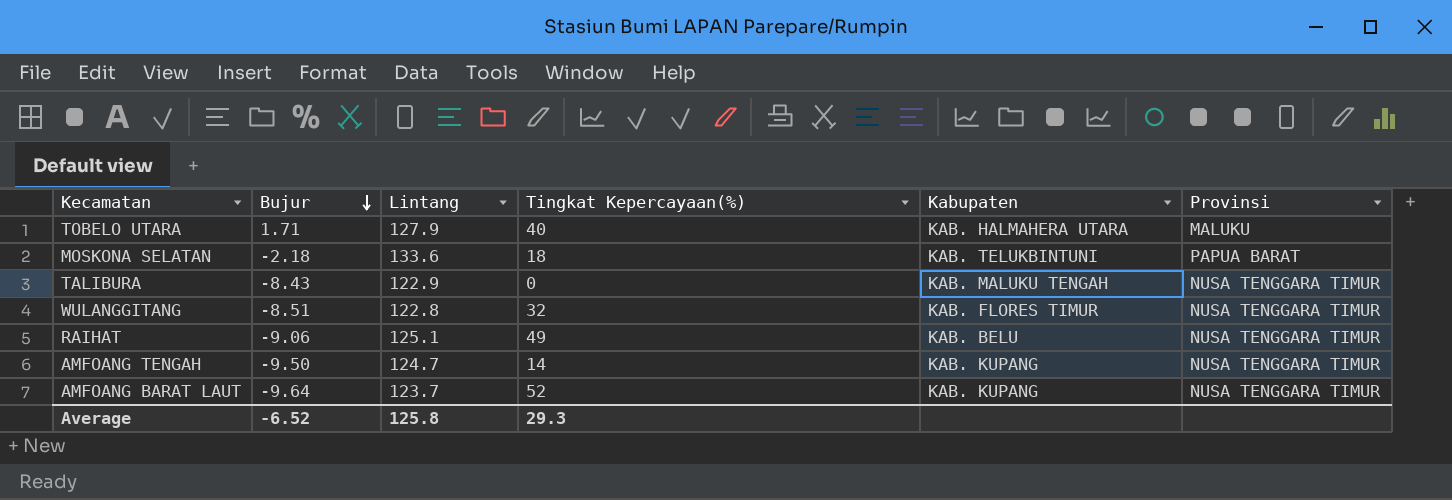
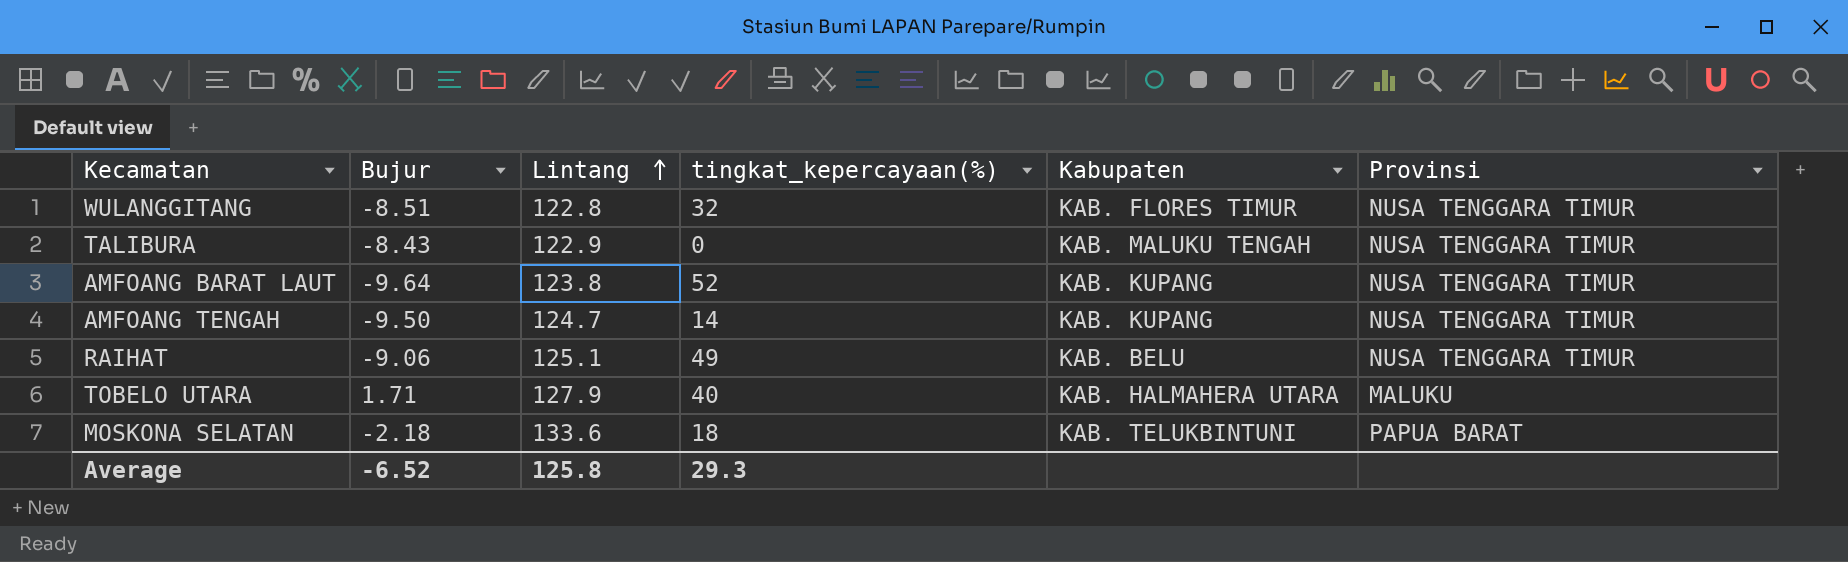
row order: Bujur descending -> Lintang ascending
column name: Tingkat Kepercayaan(%) -> tingkat_kepercayaan(%)
AMFOANG BARAT LAUT | Lintang: 123.7 -> 123.8

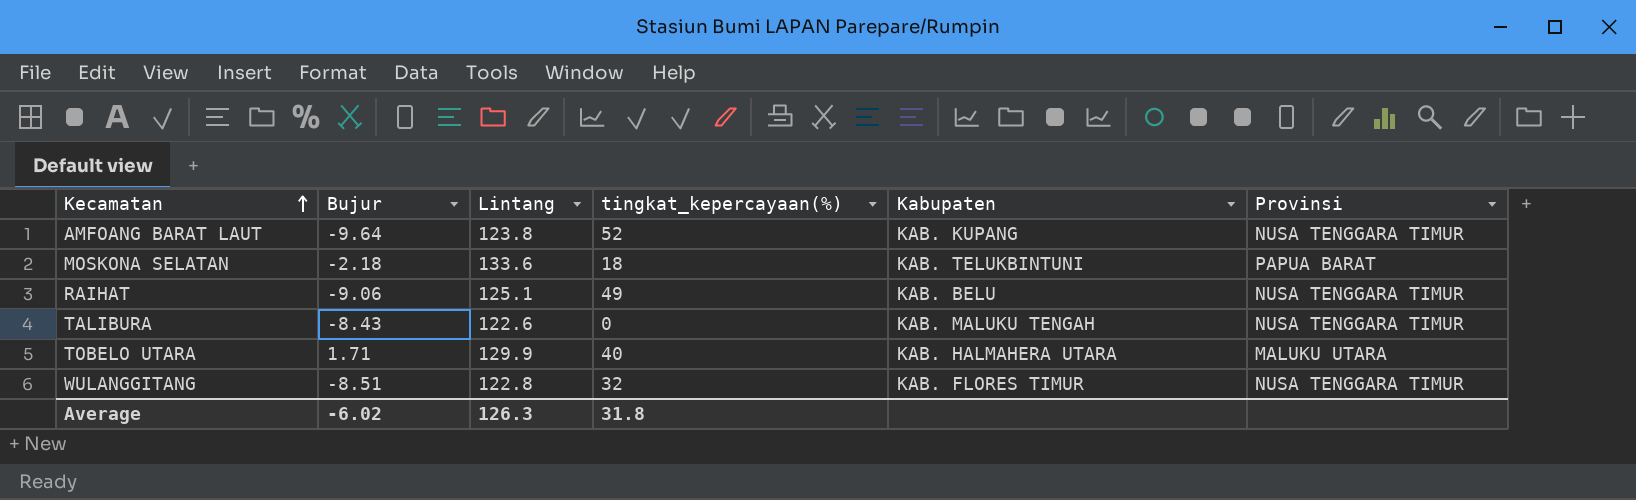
row order: Lintang ascending -> Kecamatan ascending
row AMFOANG TENGAH: -9.50 | 124.7 | 14 | KAB. KUPANG | NUSA TENGGARA TIMUR -> none
TALIBURA | Lintang: 122.9 -> 122.6
TOBELO UTARA | Lintang: 127.9 -> 129.9
TOBELO UTARA | Provinsi: MALUKU -> MALUKU UTARA
Average | Bujur: -6.52 -> -6.02
Average | Lintang: 125.8 -> 126.3
Average | tingkat_kepercayaan(%): 29.3 -> 31.8

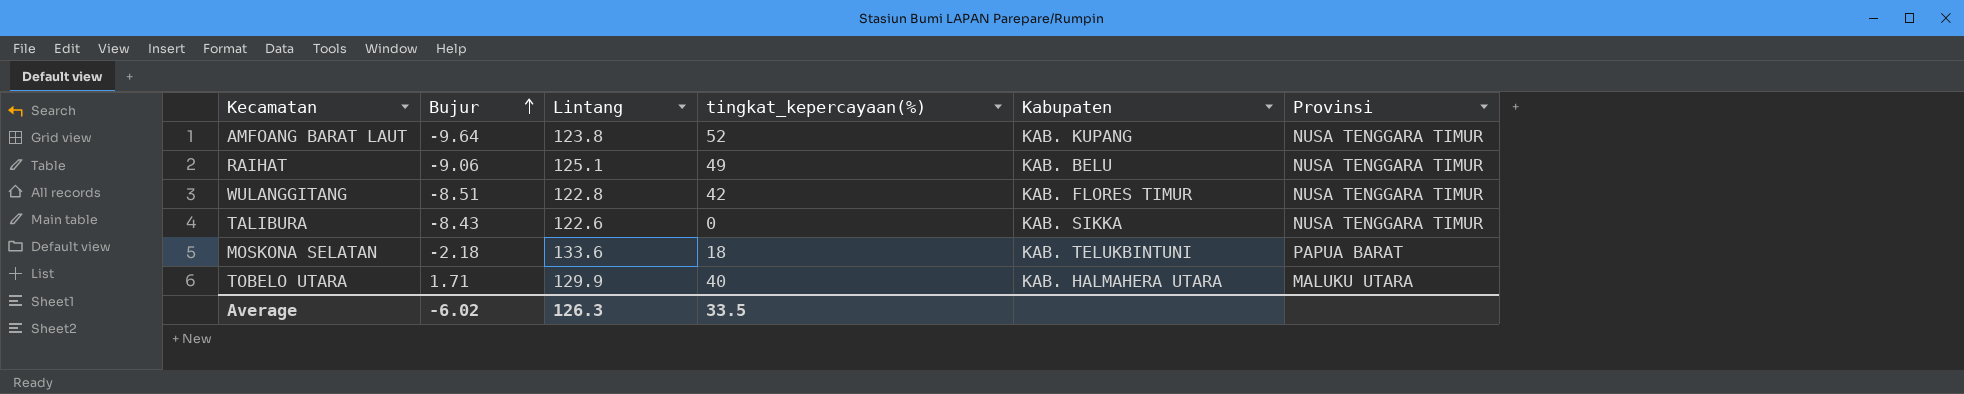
row order: Kecamatan ascending -> Bujur ascending
WULANGGITANG | tingkat_kepercayaan(%): 32 -> 42
TALIBURA | Kabupaten: KAB. MALUKU TENGAH -> KAB. SIKKA
Average | tingkat_kepercayaan(%): 31.8 -> 33.5

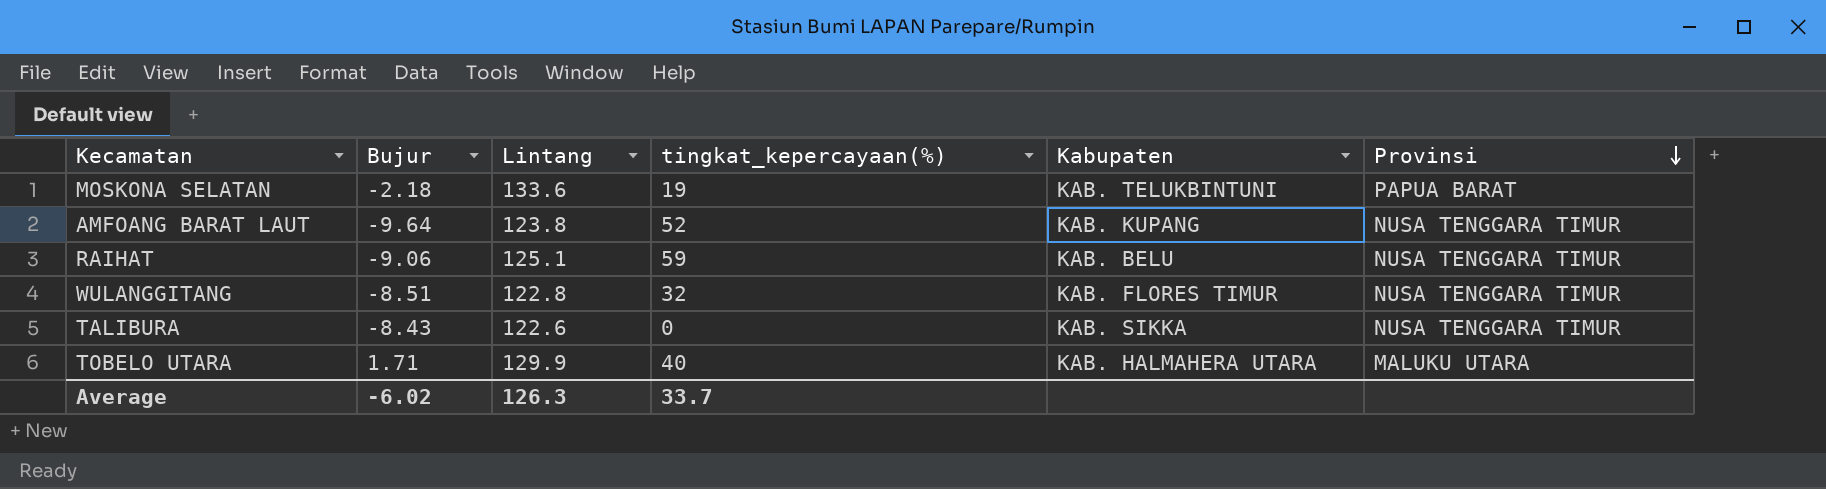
row order: Bujur ascending -> Provinsi descending
MOSKONA SELATAN | tingkat_kepercayaan(%): 18 -> 19
RAIHAT | tingkat_kepercayaan(%): 49 -> 59
WULANGGITANG | tingkat_kepercayaan(%): 42 -> 32
Average | tingkat_kepercayaan(%): 33.5 -> 33.7

